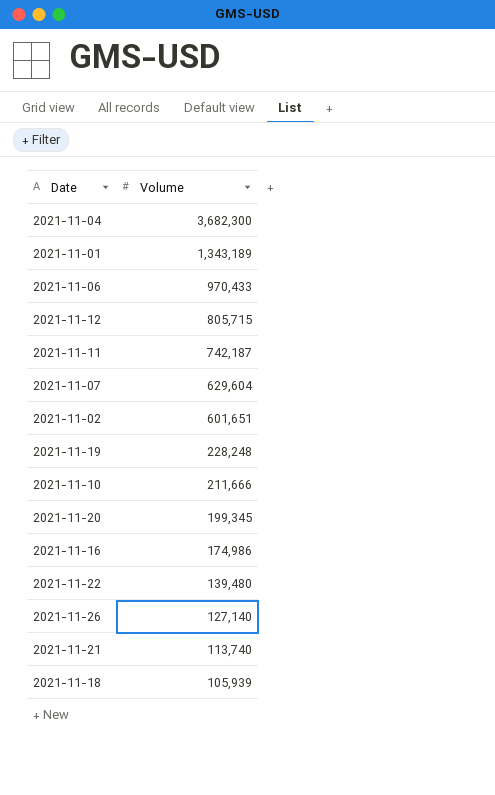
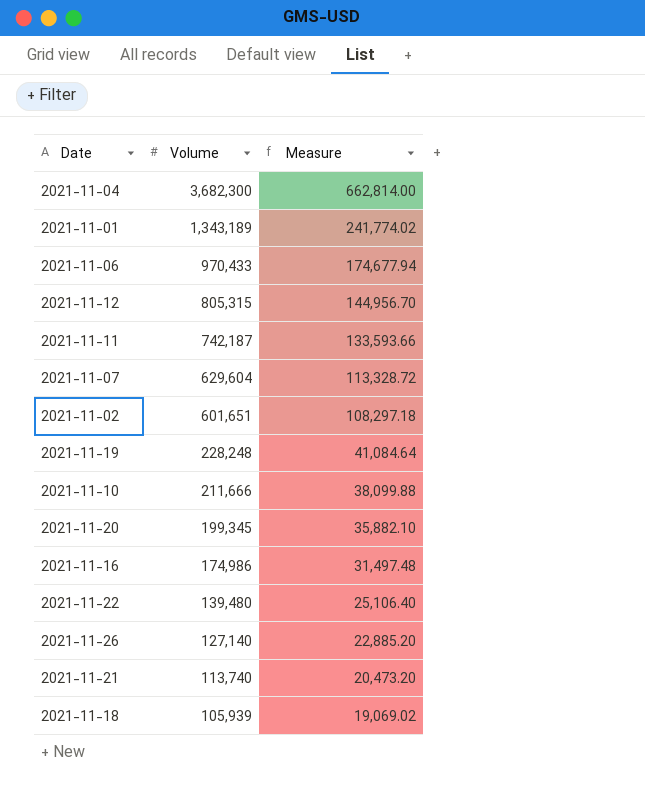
column Measure | formula: none -> [Volume] * 0.18
2021-11-12 | Volume: 805,715 -> 805,315

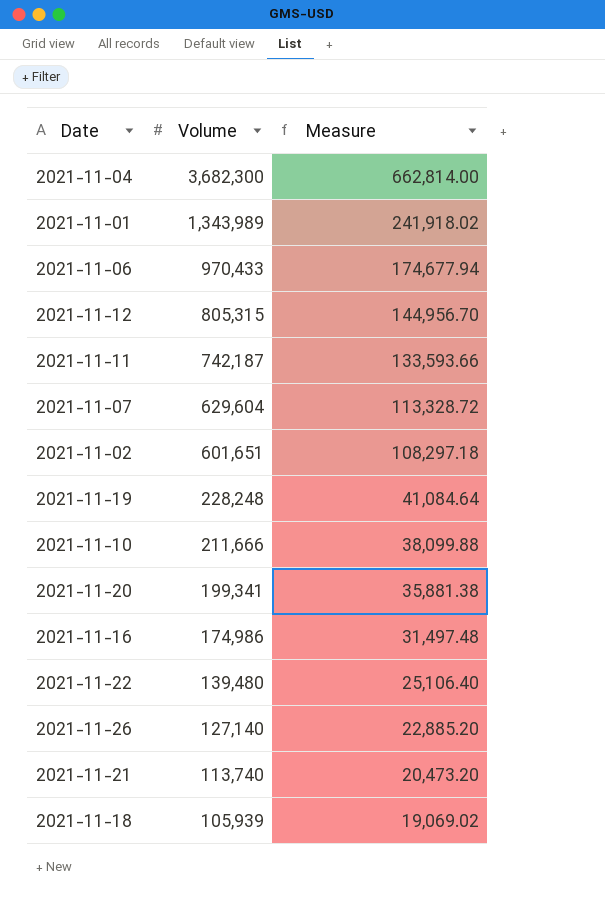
2021-11-01 | Volume: 1,343,189 -> 1,343,989
2021-11-01 | Measure: 241,774.02 -> 241,918.02
2021-11-20 | Volume: 199,345 -> 199,341
2021-11-20 | Measure: 35,882.10 -> 35,881.38

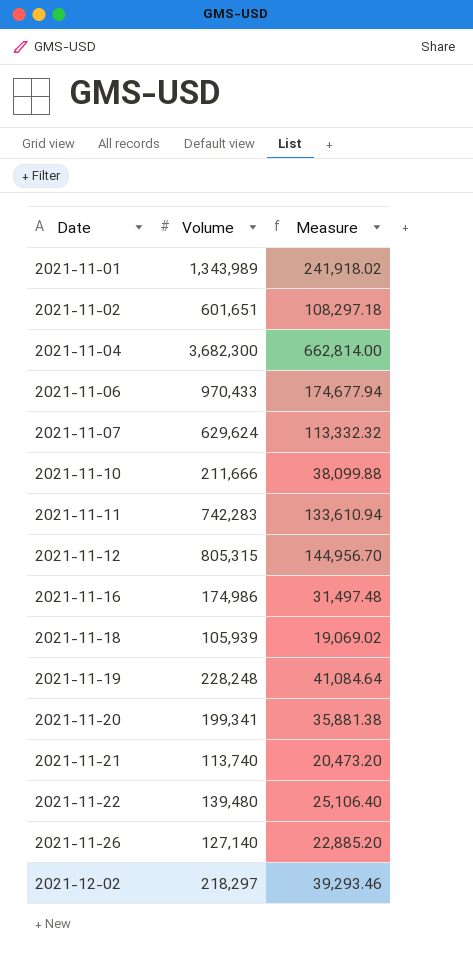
row order: Volume descending -> Date ascending
2021-11-07 | Volume: 629,604 -> 629,624
2021-11-07 | Measure: 113,328.72 -> 113,332.32
2021-11-11 | Volume: 742,187 -> 742,283
2021-11-11 | Measure: 133,593.66 -> 133,610.94
row 2021-12-02: none -> 218,297 | 39,293.46

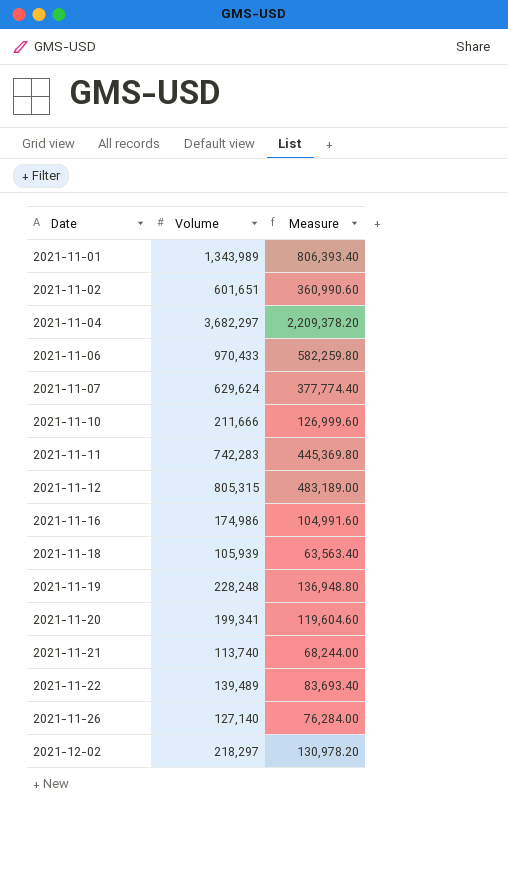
column Measure | formula: [Volume] * 0.18 -> [Volume] * 0.6
2021-11-04 | Volume: 3,682,300 -> 3,682,297
2021-11-22 | Volume: 139,480 -> 139,489

